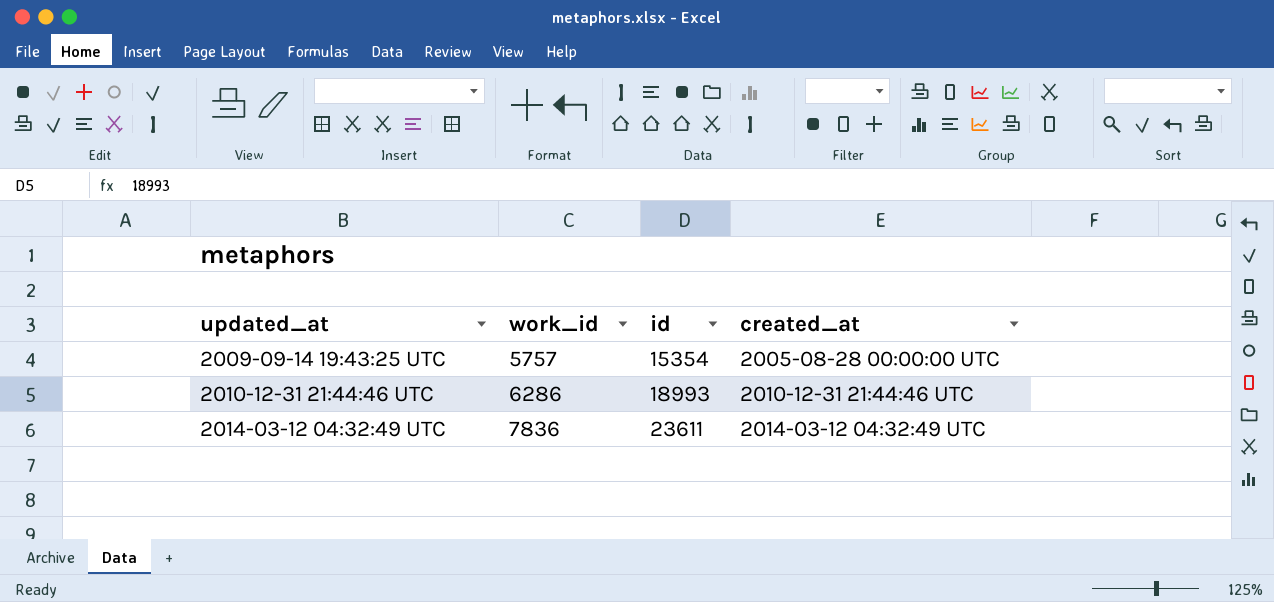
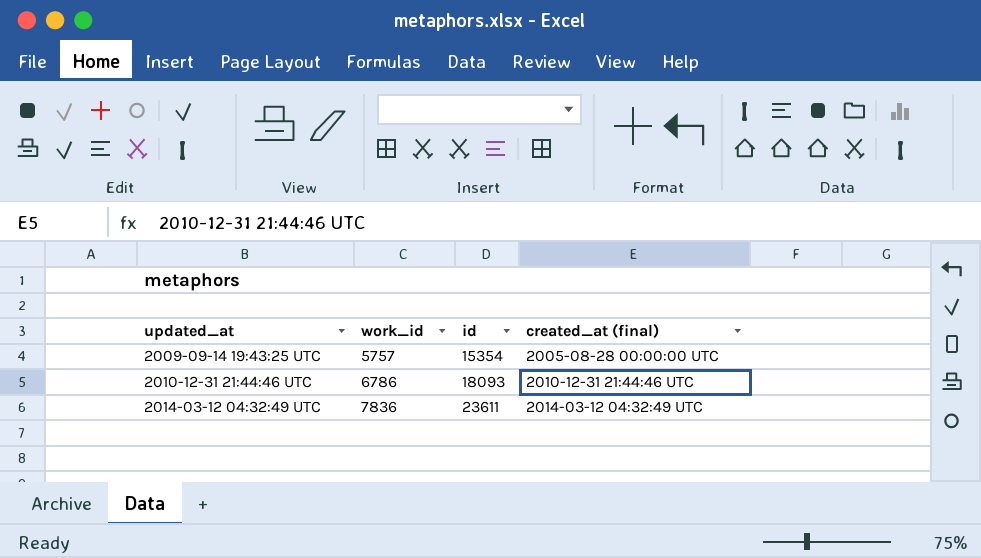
column name: created_at -> created_at (final)
2010-12-31 21:44:46 UTC | work_id: 6286 -> 6786
2010-12-31 21:44:46 UTC | id: 18993 -> 18093

